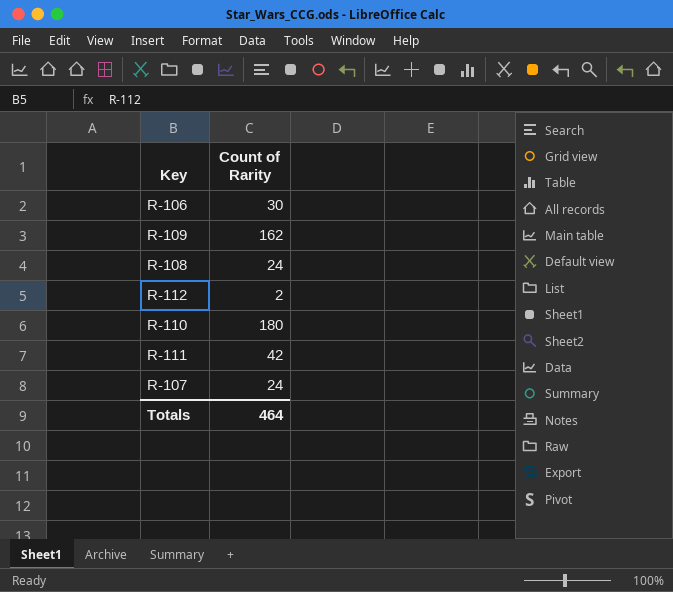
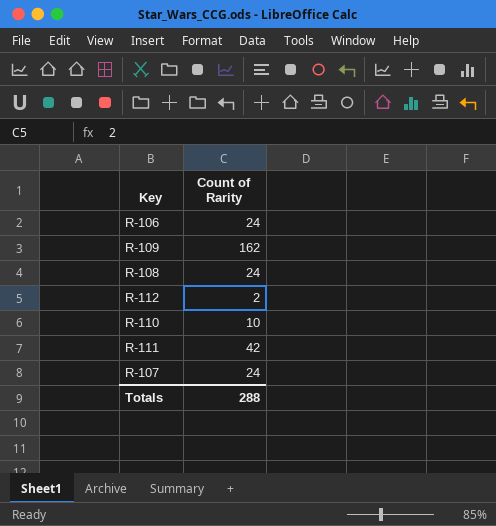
R-106 | Count of Rarity: 30 -> 24
R-110 | Count of Rarity: 180 -> 10
Totals | Count of Rarity: 464 -> 288

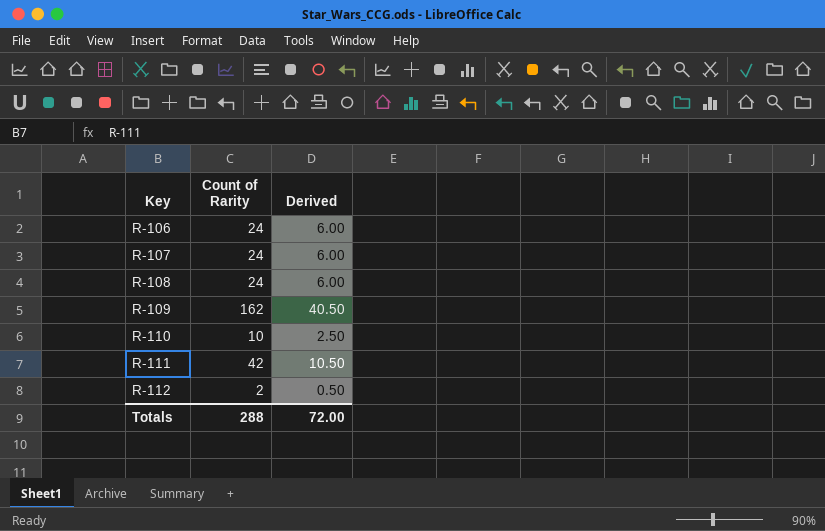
row order: none -> Key ascending
column Derived | formula: none -> [Count of Rarity] * 0.25

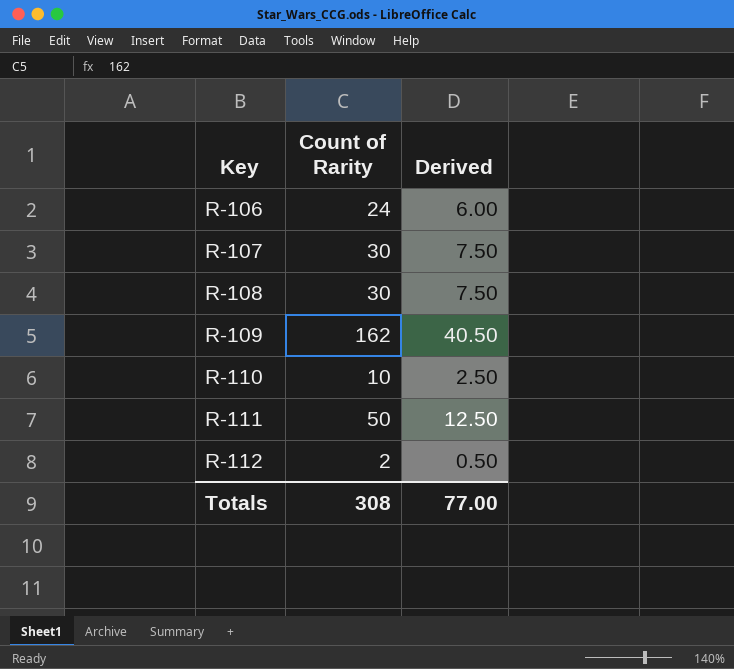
R-107 | Count of Rarity: 24 -> 30
R-107 | Derived: 6.00 -> 7.50
R-108 | Count of Rarity: 24 -> 30
R-108 | Derived: 6.00 -> 7.50
R-111 | Count of Rarity: 42 -> 50
R-111 | Derived: 10.50 -> 12.50
Totals | Count of Rarity: 288 -> 308
Totals | Derived: 72.00 -> 77.00

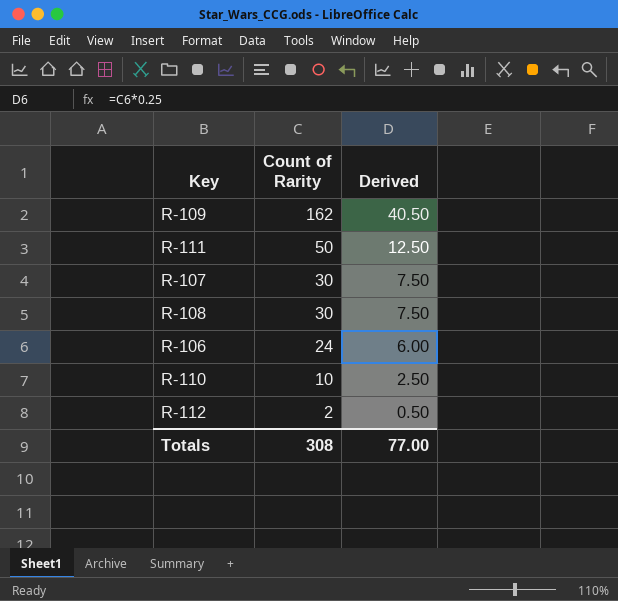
row order: Key ascending -> Count of Rarity descending

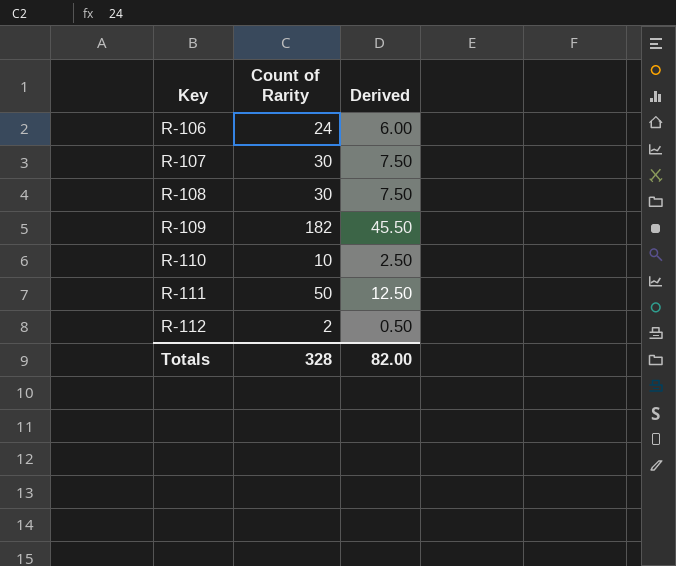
row order: Count of Rarity descending -> Key ascending
R-109 | Count of Rarity: 162 -> 182
R-109 | Derived: 40.50 -> 45.50
Totals | Count of Rarity: 308 -> 328
Totals | Derived: 77.00 -> 82.00

